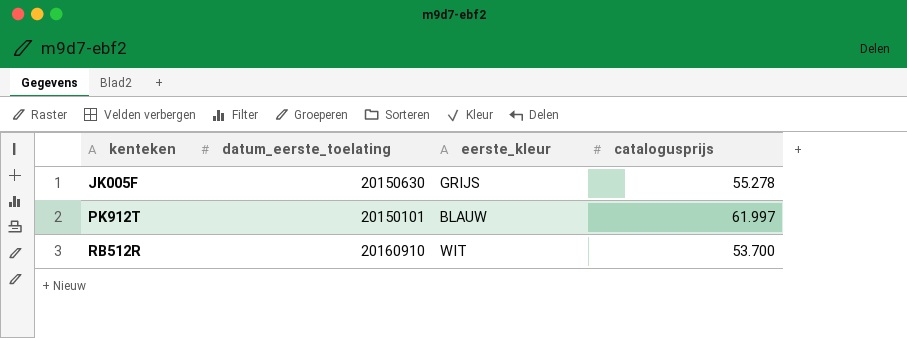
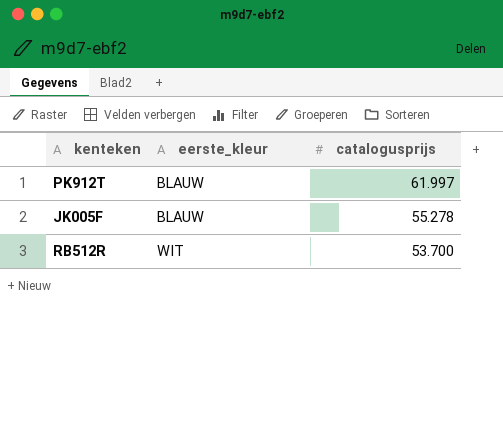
row order: kenteken ascending -> eerste_kleur ascending
column datum_eerste_toelating | position: 2 -> none
JK005F | eerste_kleur: GRIJS -> BLAUW

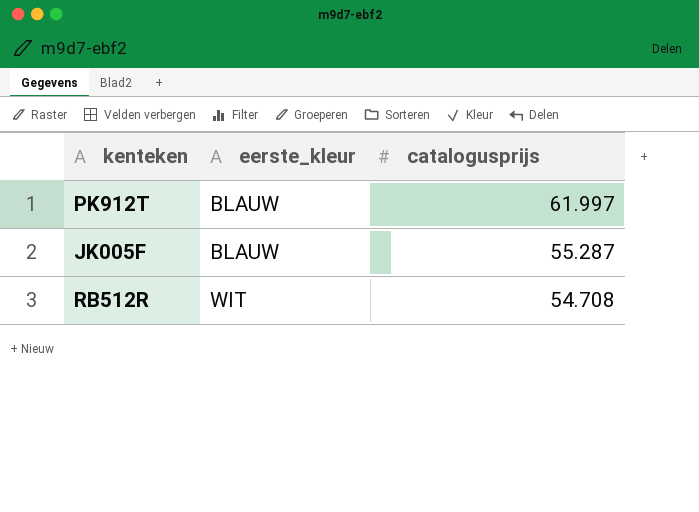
JK005F | catalogusprijs: 55.278 -> 55.287
RB512R | catalogusprijs: 53.700 -> 54.708

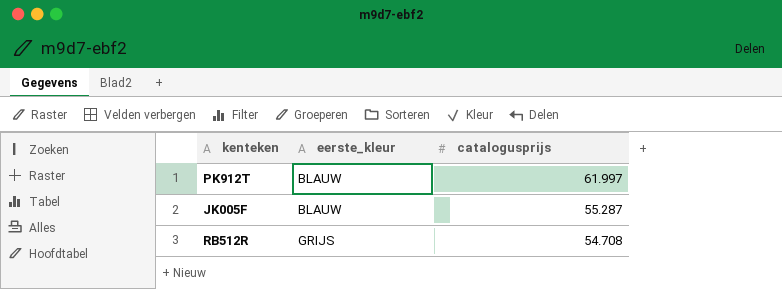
RB512R | eerste_kleur: WIT -> GRIJS

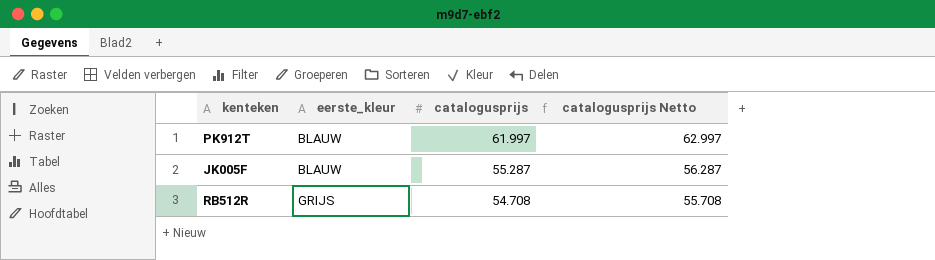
column catalogusprijs Netto | formula: none -> [catalogusprijs] + 1000

